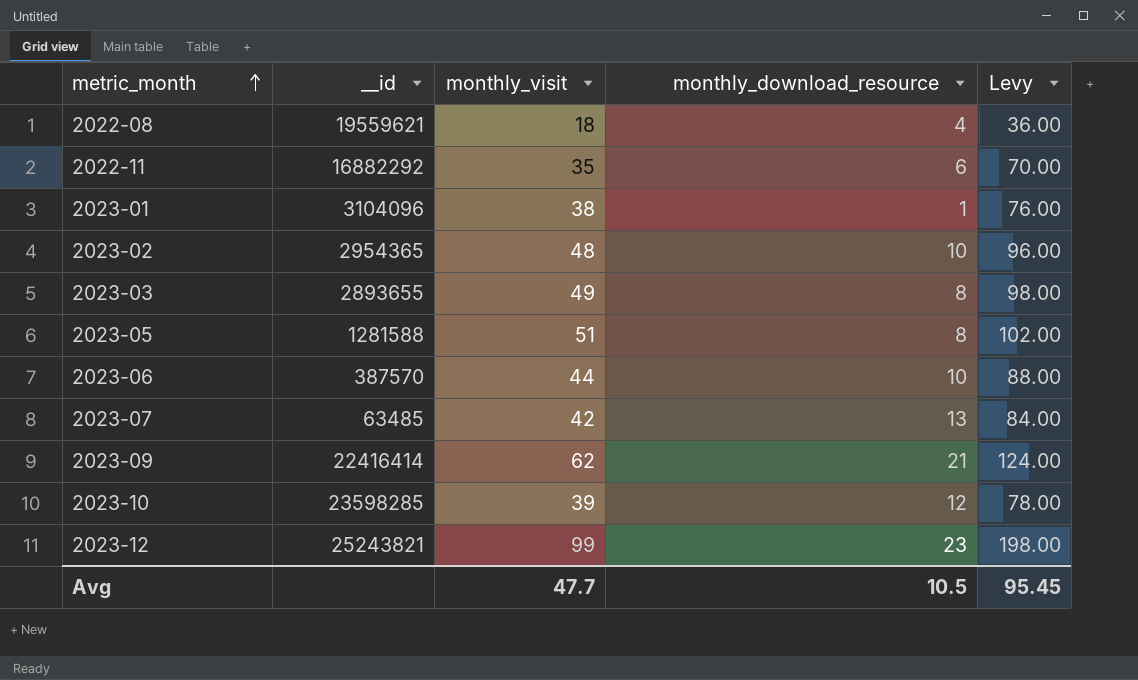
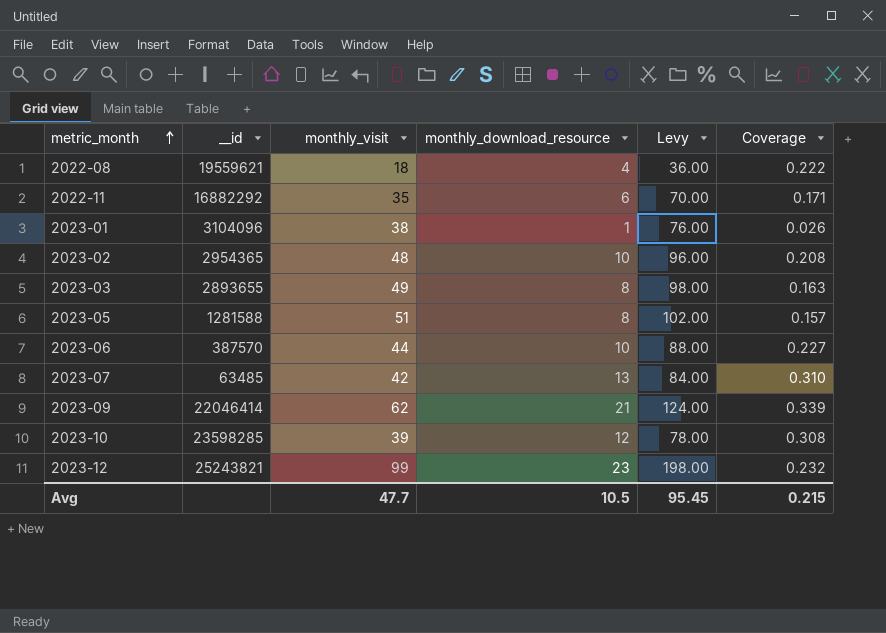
column Coverage | formula: none -> [monthly_download_resource] / [monthly_visit]
2023-09 | __id: 22416414 -> 22046414

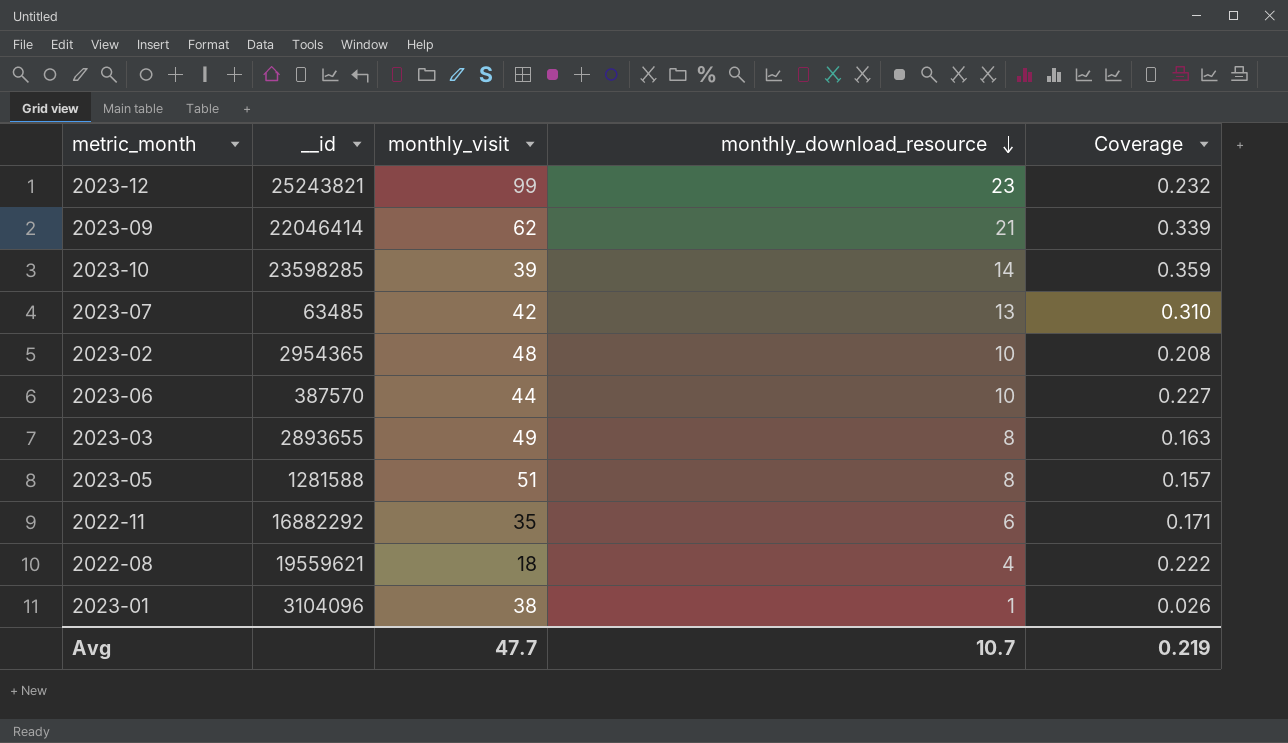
row order: metric_month ascending -> monthly_download_resource descending
column Levy | formula: [monthly_visit] * 2 -> none
2023-10 | monthly_download_resource: 12 -> 14
2023-10 | Coverage: 0.308 -> 0.359
Avg | monthly_download_resource: 10.5 -> 10.7
Avg | Coverage: 0.215 -> 0.219

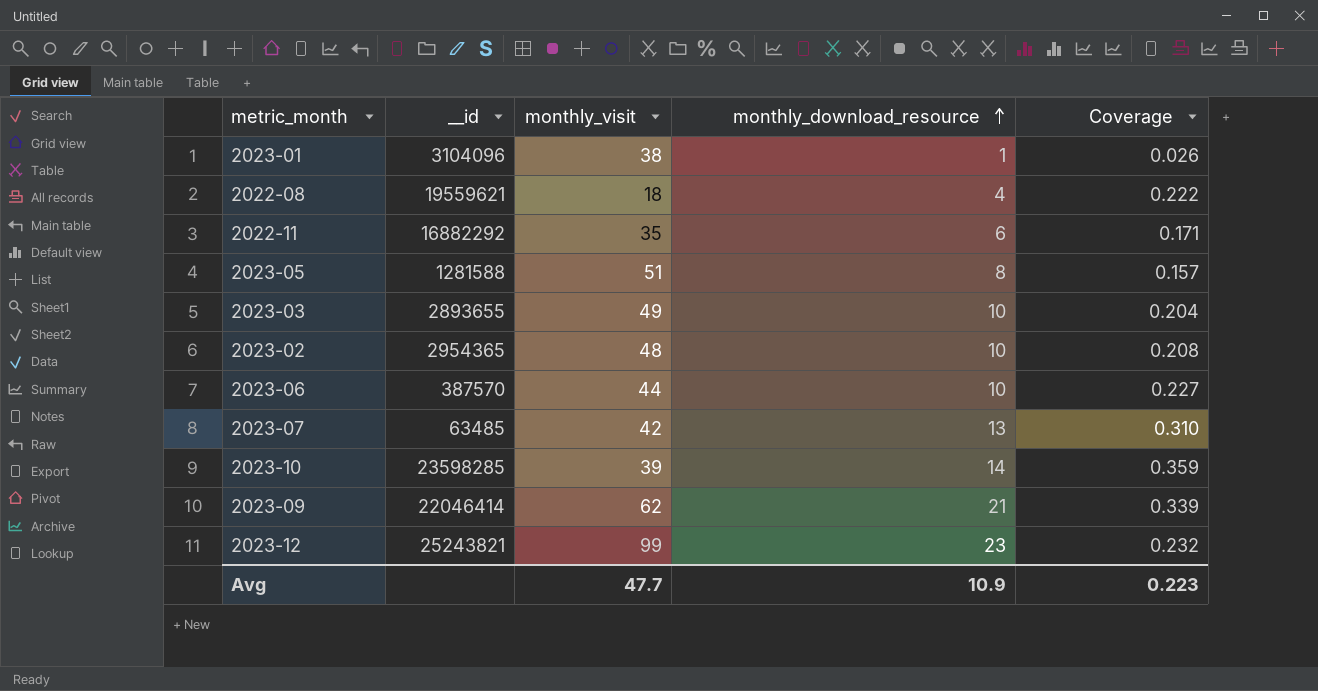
row order: monthly_download_resource descending -> monthly_download_resource ascending
2023-03 | monthly_download_resource: 8 -> 10
2023-03 | Coverage: 0.163 -> 0.204
Avg | monthly_download_resource: 10.7 -> 10.9
Avg | Coverage: 0.219 -> 0.223

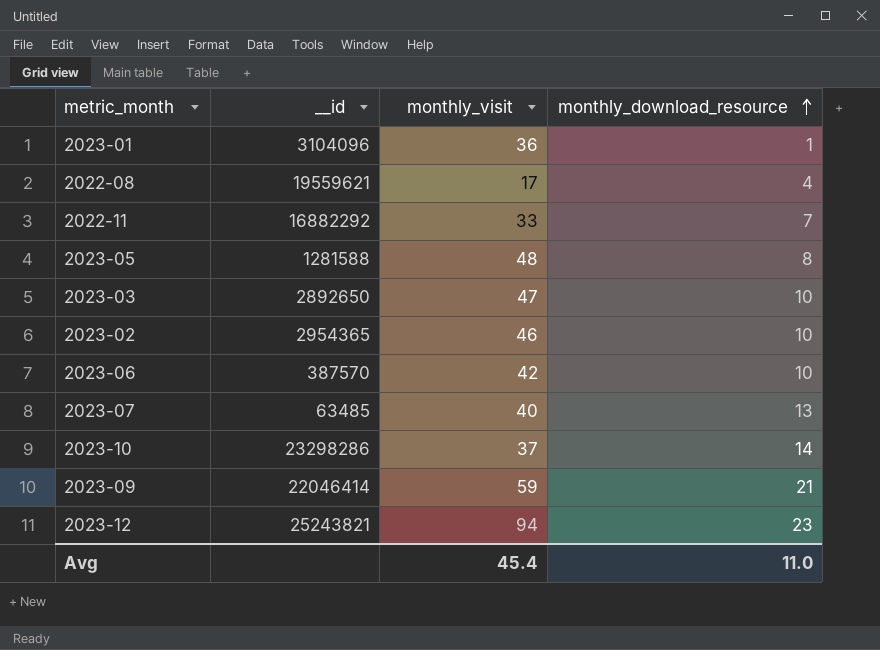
column Coverage | formula: [monthly_download_resource] / [monthly_visit] -> none
2023-01 | monthly_visit: 38 -> 36
2022-08 | monthly_visit: 18 -> 17
2022-11 | monthly_visit: 35 -> 33
2022-11 | monthly_download_resource: 6 -> 7
2023-05 | monthly_visit: 51 -> 48
2023-03 | __id: 2893655 -> 2892650
2023-03 | monthly_visit: 49 -> 47
2023-02 | monthly_visit: 48 -> 46
2023-06 | monthly_visit: 44 -> 42
2023-07 | monthly_visit: 42 -> 40
2023-10 | __id: 23598285 -> 23298286
2023-10 | monthly_visit: 39 -> 37
2023-09 | monthly_visit: 62 -> 59
2023-12 | monthly_visit: 99 -> 94
Avg | monthly_visit: 47.7 -> 45.4
Avg | monthly_download_resource: 10.9 -> 11.0

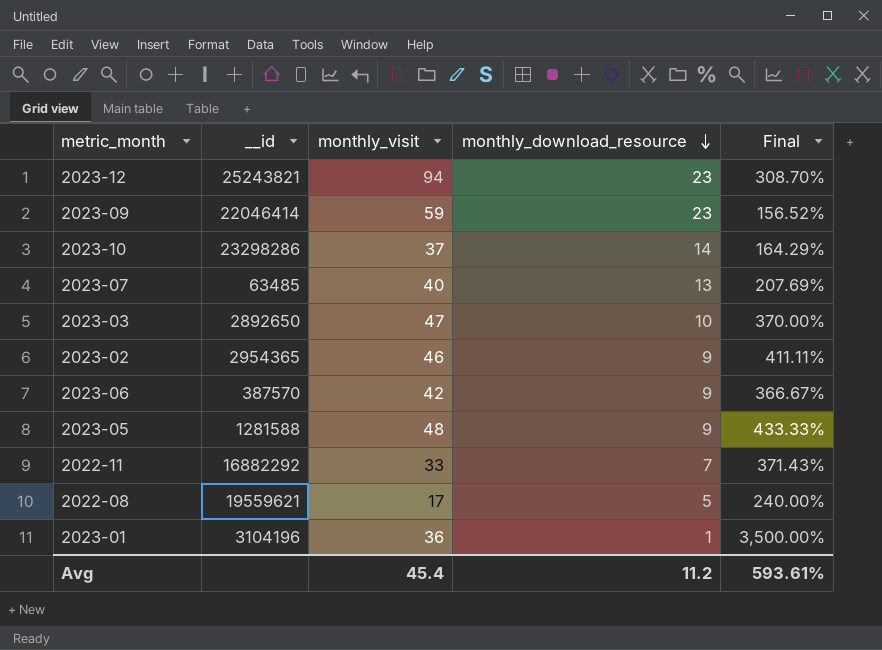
row order: monthly_download_resource ascending -> monthly_download_resource descending
column Final | formula: none -> ([monthly_visit] - [monthly_download_resource]) / [monthly_download_resource]
2023-09 | monthly_download_resource: 21 -> 23
2023-02 | monthly_download_resource: 10 -> 9
2023-06 | monthly_download_resource: 10 -> 9
2023-05 | monthly_download_resource: 8 -> 9
2022-08 | monthly_download_resource: 4 -> 5
2023-01 | __id: 3104096 -> 3104196
Avg | monthly_download_resource: 11.0 -> 11.2

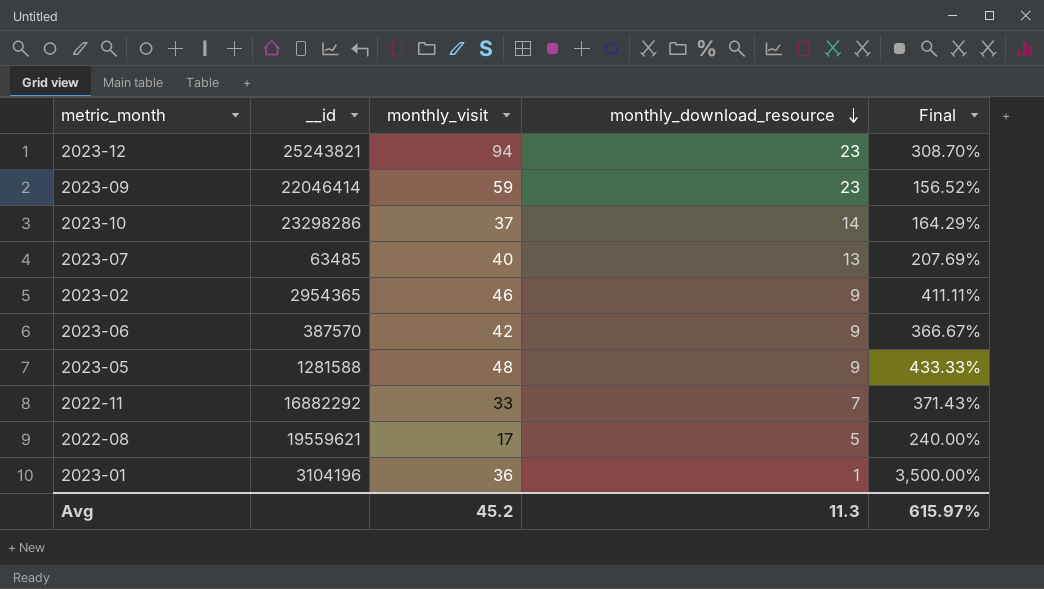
row 2023-03: 2892650 | 47 | 10 | 370.00% -> none
Avg | monthly_visit: 45.4 -> 45.2
Avg | monthly_download_resource: 11.2 -> 11.3
Avg | Final: 593.61% -> 615.97%

